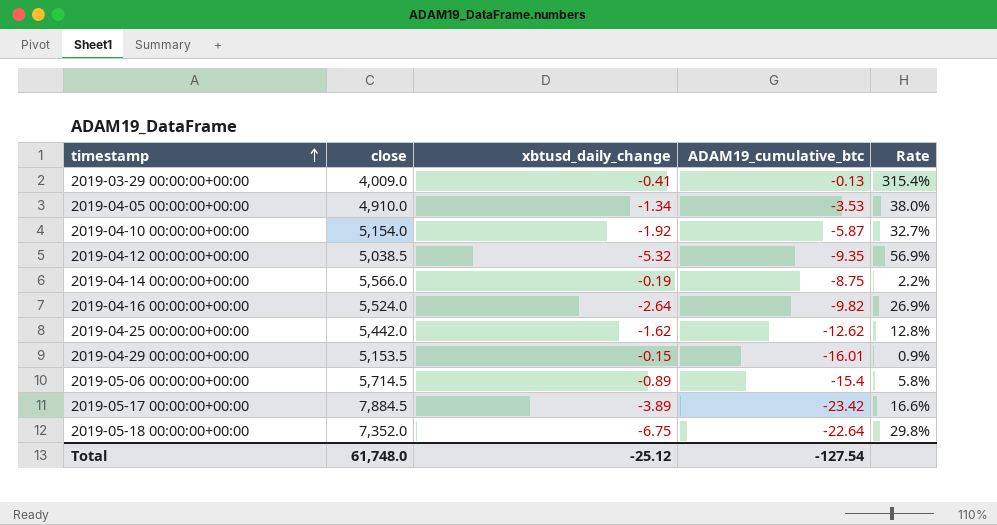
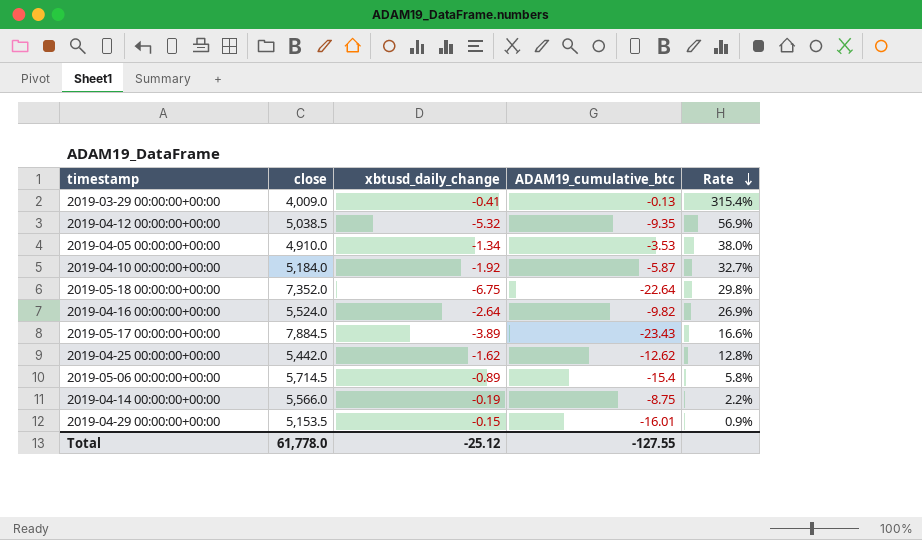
row order: timestamp ascending -> Rate descending
2019-04-10 00:00:00+00:00 | close: 5,154.0 -> 5,184.0
2019-05-17 00:00:00+00:00 | ADAM19_cumulative_btc: -23.42 -> -23.43
Total | close: 61,748.0 -> 61,778.0
Total | ADAM19_cumulative_btc: -127.54 -> -127.55

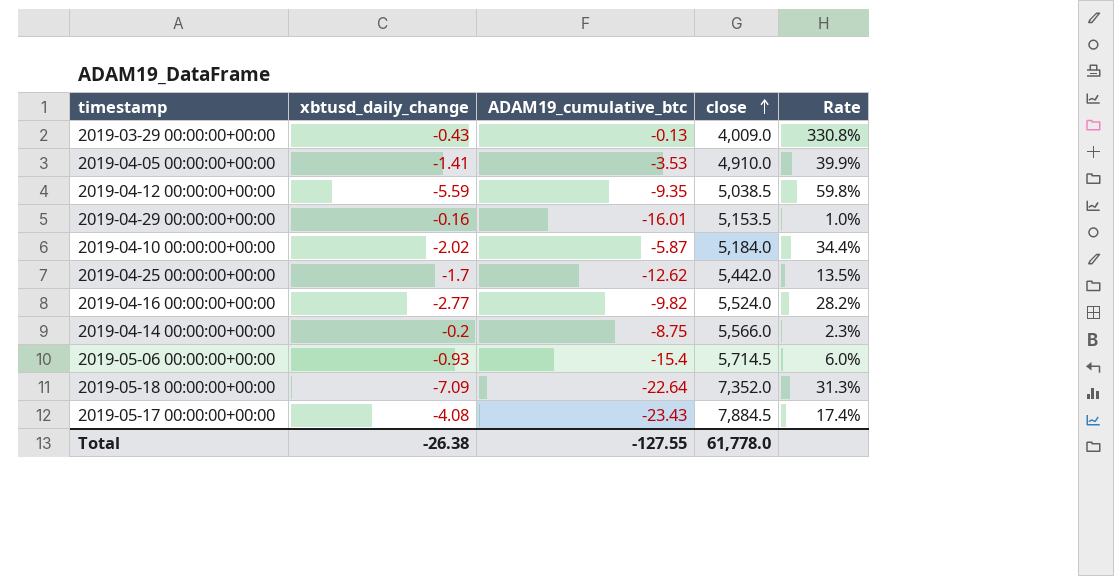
row order: Rate descending -> close ascending
column close | position: 2 -> 4
2019-03-29 00:00:00+00:00 | xbtusd_daily_change: -0.41 -> -0.43
2019-03-29 00:00:00+00:00 | Rate: 315.4% -> 330.8%
2019-04-05 00:00:00+00:00 | xbtusd_daily_change: -1.34 -> -1.41
2019-04-05 00:00:00+00:00 | Rate: 38.0% -> 39.9%
2019-04-12 00:00:00+00:00 | xbtusd_daily_change: -5.32 -> -5.59
2019-04-12 00:00:00+00:00 | Rate: 56.9% -> 59.8%
2019-04-29 00:00:00+00:00 | xbtusd_daily_change: -0.15 -> -0.16
2019-04-29 00:00:00+00:00 | Rate: 0.9% -> 1.0%
2019-04-10 00:00:00+00:00 | xbtusd_daily_change: -1.92 -> -2.02
2019-04-10 00:00:00+00:00 | Rate: 32.7% -> 34.4%
2019-04-25 00:00:00+00:00 | xbtusd_daily_change: -1.62 -> -1.7
2019-04-25 00:00:00+00:00 | Rate: 12.8% -> 13.5%
2019-04-16 00:00:00+00:00 | xbtusd_daily_change: -2.64 -> -2.77
2019-04-16 00:00:00+00:00 | Rate: 26.9% -> 28.2%
2019-04-14 00:00:00+00:00 | xbtusd_daily_change: -0.19 -> -0.2
2019-04-14 00:00:00+00:00 | Rate: 2.2% -> 2.3%
2019-05-06 00:00:00+00:00 | xbtusd_daily_change: -0.89 -> -0.93
2019-05-06 00:00:00+00:00 | Rate: 5.8% -> 6.0%
2019-05-18 00:00:00+00:00 | xbtusd_daily_change: -6.75 -> -7.09
2019-05-18 00:00:00+00:00 | Rate: 29.8% -> 31.3%
2019-05-17 00:00:00+00:00 | xbtusd_daily_change: -3.89 -> -4.08
2019-05-17 00:00:00+00:00 | Rate: 16.6% -> 17.4%
Total | xbtusd_daily_change: -25.12 -> -26.38

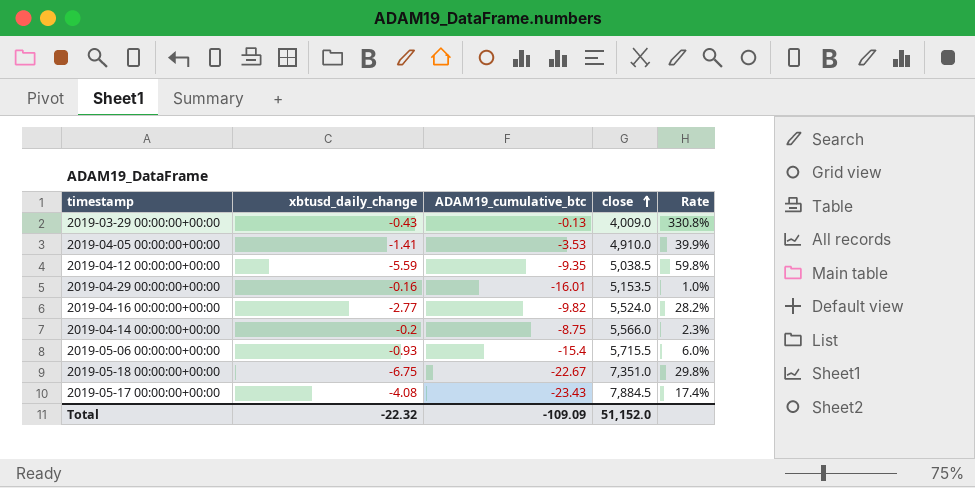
row 2019-04-10 00:00:00+00:00: -2.02 | -5.87 | 5,184.0 | 34.4% -> none
row 2019-04-25 00:00:00+00:00: -1.7 | -12.62 | 5,442.0 | 13.5% -> none
2019-05-06 00:00:00+00:00 | close: 5,714.5 -> 5,715.5
2019-05-18 00:00:00+00:00 | xbtusd_daily_change: -7.09 -> -6.75
2019-05-18 00:00:00+00:00 | ADAM19_cumulative_btc: -22.64 -> -22.67
2019-05-18 00:00:00+00:00 | close: 7,352.0 -> 7,351.0
2019-05-18 00:00:00+00:00 | Rate: 31.3% -> 29.8%
Total | xbtusd_daily_change: -26.38 -> -22.32
Total | ADAM19_cumulative_btc: -127.55 -> -109.09
Total | close: 61,778.0 -> 51,152.0

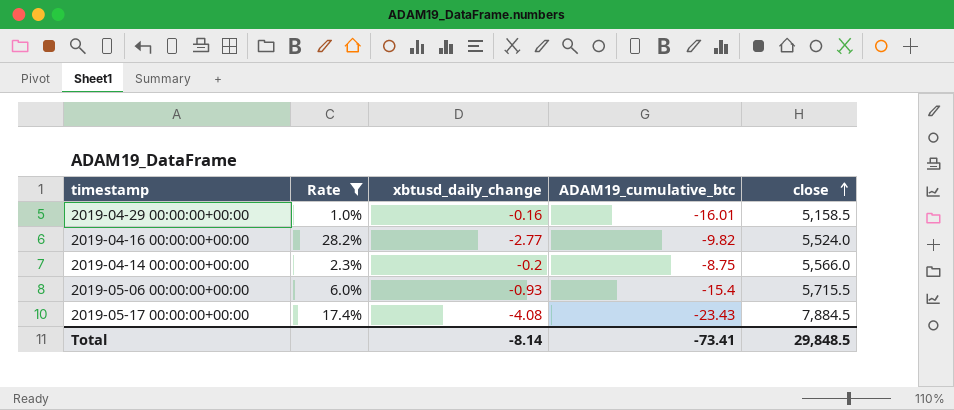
filter: none -> Rate <= 28.2%
column Rate | position: 5 -> 2
2019-04-29 00:00:00+00:00 | close: 5,153.5 -> 5,158.5
Total | xbtusd_daily_change: -22.32 -> -8.14
Total | ADAM19_cumulative_btc: -109.09 -> -73.41
Total | close: 51,152.0 -> 29,848.5

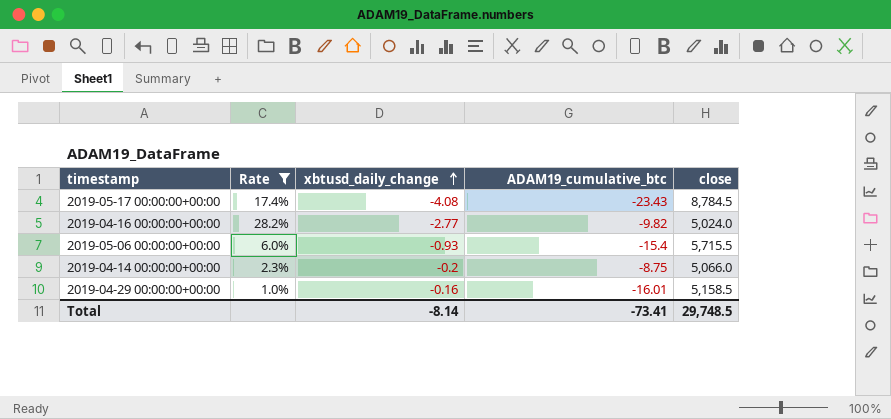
row order: close ascending -> xbtusd_daily_change ascending
2019-05-17 00:00:00+00:00 | close: 7,884.5 -> 8,784.5
2019-04-16 00:00:00+00:00 | close: 5,524.0 -> 5,024.0
2019-04-14 00:00:00+00:00 | close: 5,566.0 -> 5,066.0
Total | close: 29,848.5 -> 29,748.5

